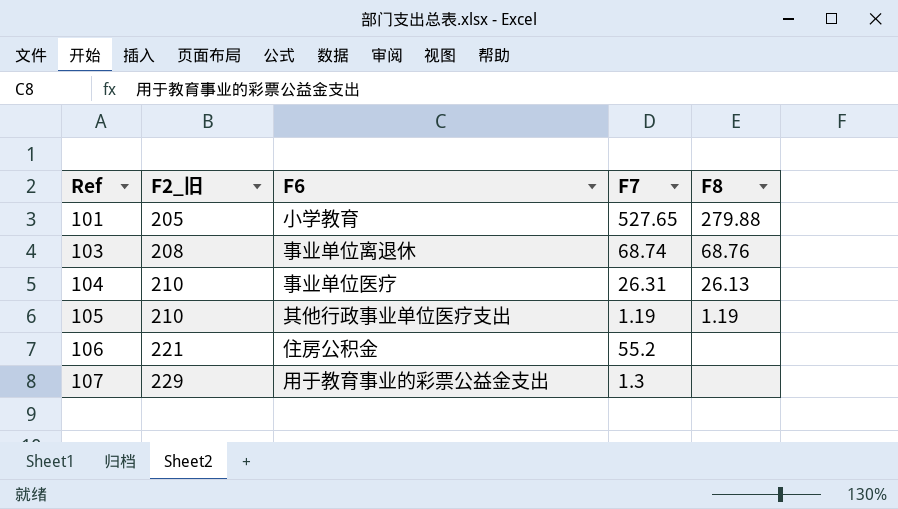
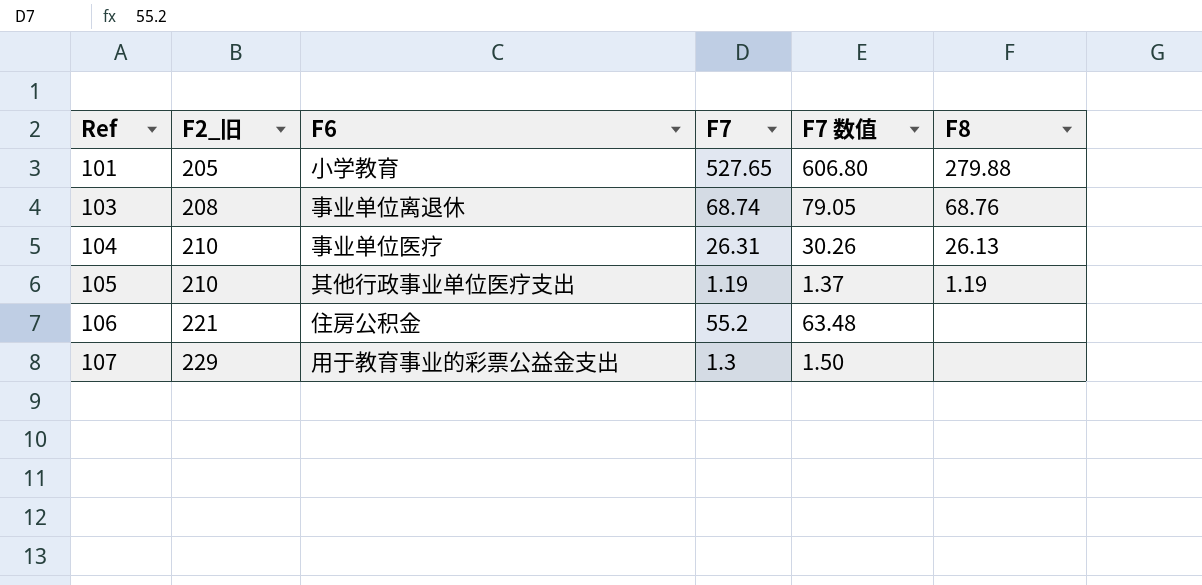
column F7 数值 | formula: none -> [F7] * 1.15

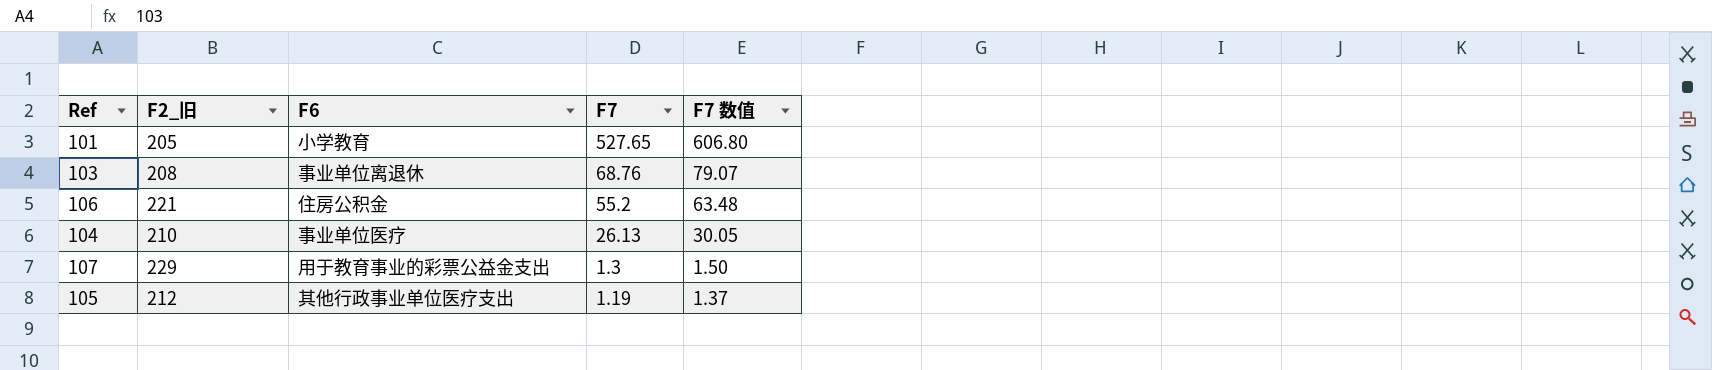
row order: Ref ascending -> F7 descending
column F8 | position: 6 -> none
103 | F7: 68.74 -> 68.76
103 | F7 数值: 79.05 -> 79.07
104 | F7: 26.31 -> 26.13
104 | F7 数值: 30.26 -> 30.05
105 | F2_旧: 210 -> 212

